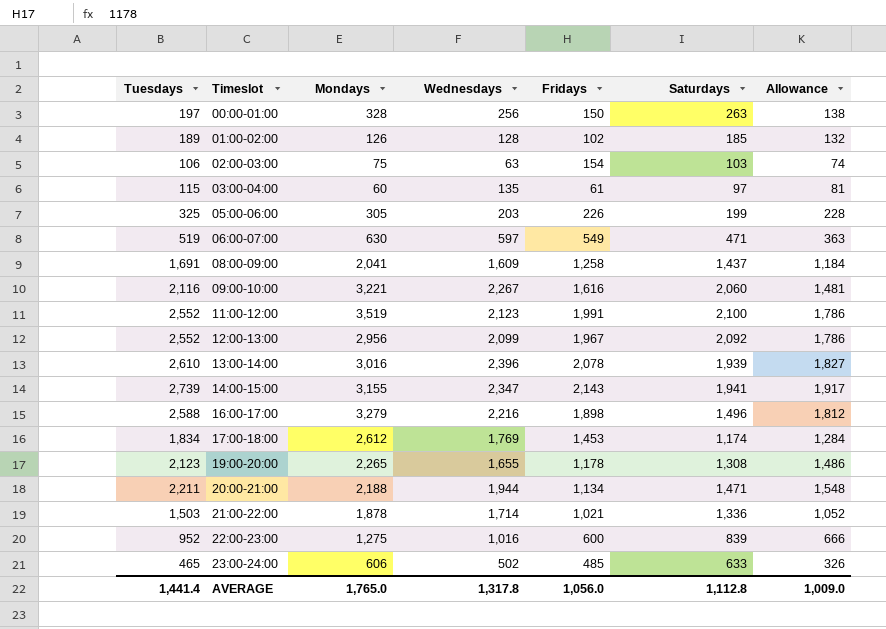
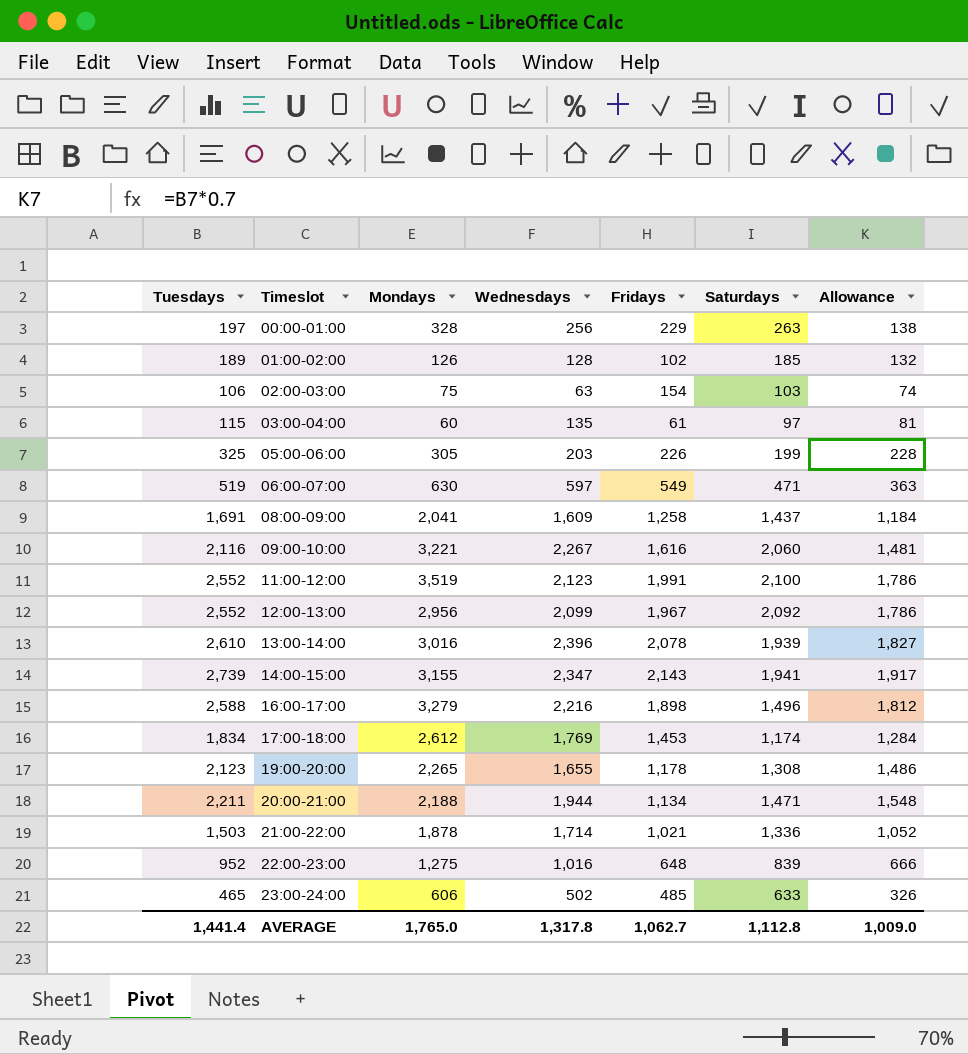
00:00-01:00 | Fridays: 150 -> 229
22:00-23:00 | Fridays: 600 -> 648
AVERAGE | Fridays: 1,056.0 -> 1,062.7

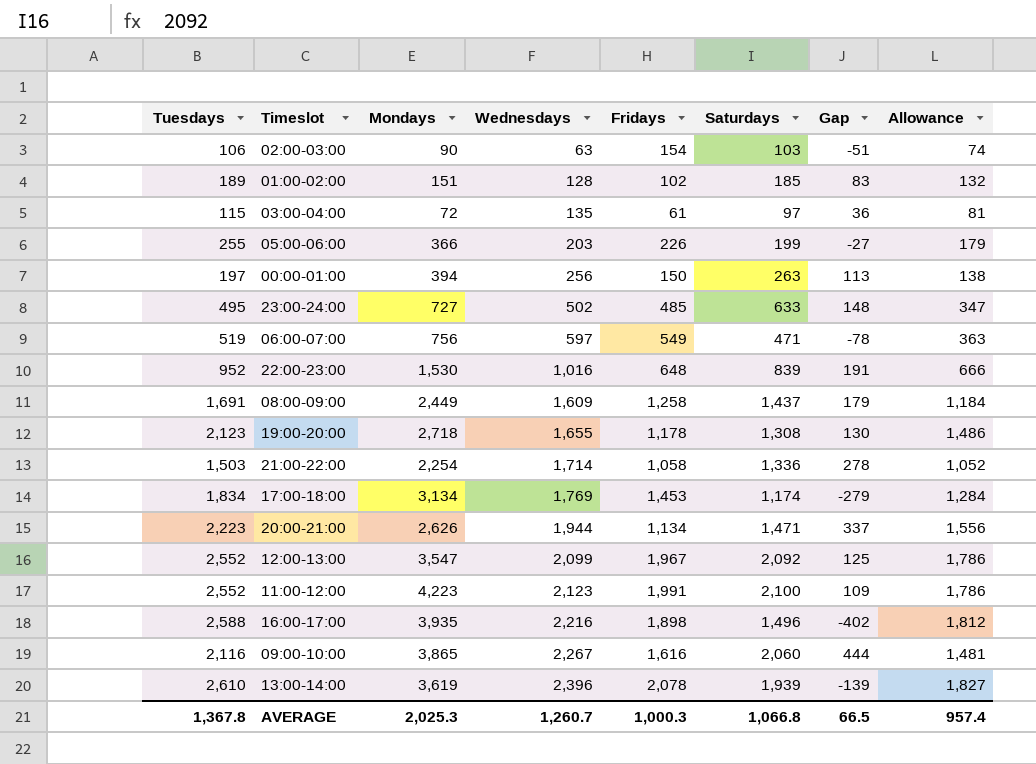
row order: Timeslot ascending -> Wednesdays ascending
column Gap | formula: none -> [Saturdays] - [Fridays]
row 14:00-15:00: 2,739 | 3,155 | 2,347 | 2,143 | 1,941 | 1,917 -> none
02:00-03:00 | Mondays: 75 -> 90
01:00-02:00 | Mondays: 126 -> 151
03:00-04:00 | Mondays: 60 -> 72
05:00-06:00 | Tuesdays: 325 -> 255
05:00-06:00 | Mondays: 305 -> 366
05:00-06:00 | Allowance: 228 -> 179
00:00-01:00 | Mondays: 328 -> 394
00:00-01:00 | Fridays: 229 -> 150
23:00-24:00 | Tuesdays: 465 -> 495
23:00-24:00 | Mondays: 606 -> 727
23:00-24:00 | Allowance: 326 -> 347
06:00-07:00 | Mondays: 630 -> 756
22:00-23:00 | Mondays: 1,275 -> 1,530
08:00-09:00 | Mondays: 2,041 -> 2,449
19:00-20:00 | Mondays: 2,265 -> 2,718
21:00-22:00 | Mondays: 1,878 -> 2,254
21:00-22:00 | Fridays: 1,021 -> 1,058
17:00-18:00 | Mondays: 2,612 -> 3,134
20:00-21:00 | Tuesdays: 2,211 -> 2,223
20:00-21:00 | Mondays: 2,188 -> 2,626
20:00-21:00 | Allowance: 1,548 -> 1,556
12:00-13:00 | Mondays: 2,956 -> 3,547
11:00-12:00 | Mondays: 3,519 -> 4,223
16:00-17:00 | Mondays: 3,279 -> 3,935
09:00-10:00 | Mondays: 3,221 -> 3,865
13:00-14:00 | Mondays: 3,016 -> 3,619
AVERAGE | Tuesdays: 1,441.4 -> 1,367.8
AVERAGE | Mondays: 1,765.0 -> 2,025.3
AVERAGE | Wednesdays: 1,317.8 -> 1,260.7
AVERAGE | Fridays: 1,062.7 -> 1,000.3
AVERAGE | Saturdays: 1,112.8 -> 1,066.8
AVERAGE | Allowance: 1,009.0 -> 957.4

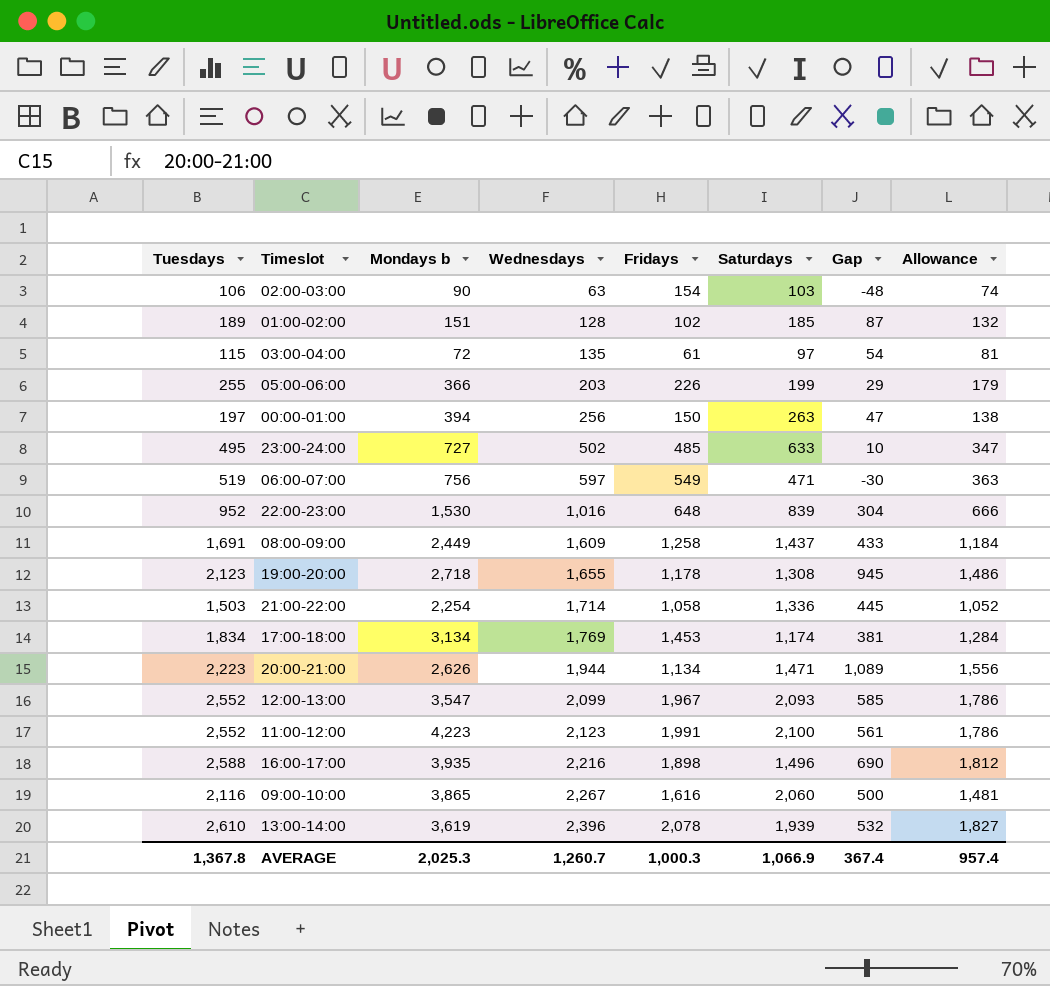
column name: Mondays -> Mondays b
column Gap | formula: [Saturdays] - [Fridays] -> [Tuesdays] - [Fridays]
12:00-13:00 | Saturdays: 2,092 -> 2,093
AVERAGE | Saturdays: 1,066.8 -> 1,066.9
AVERAGE | Gap: 66.5 -> 367.4

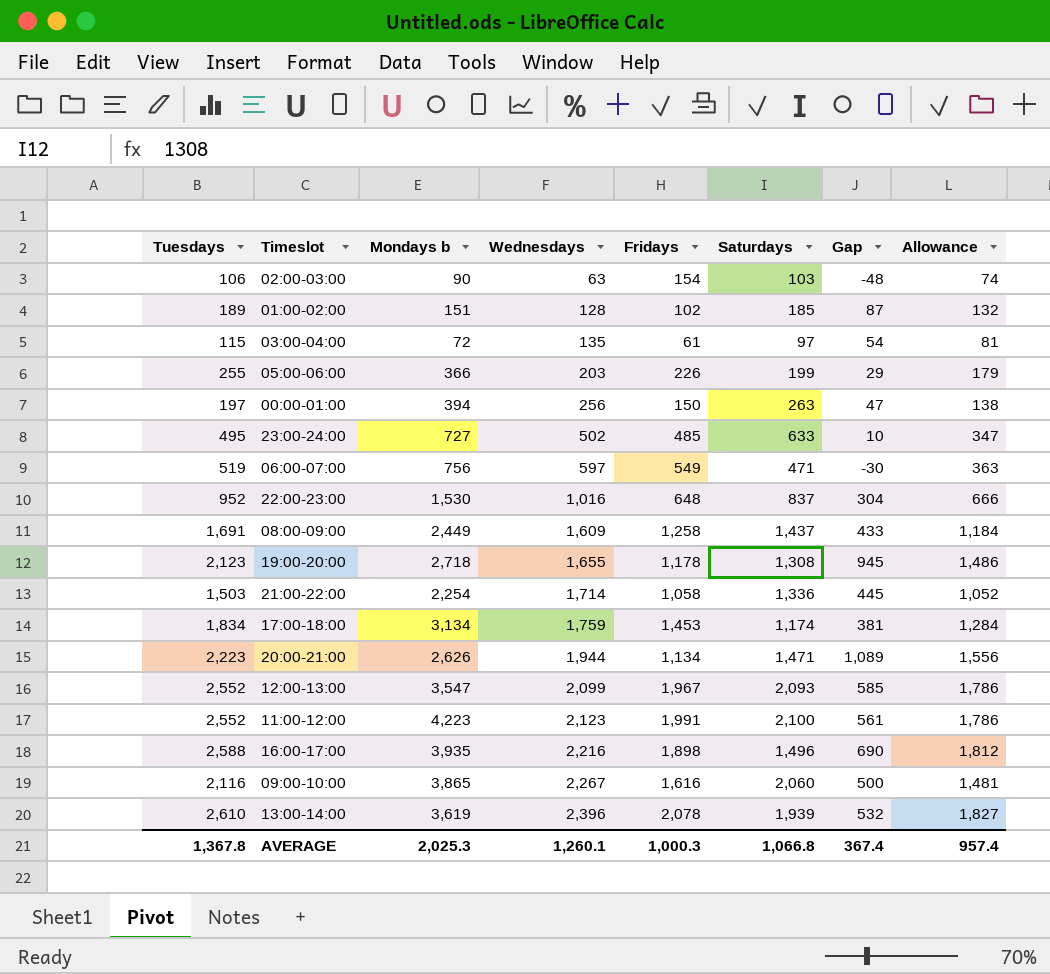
22:00-23:00 | Saturdays: 839 -> 837
17:00-18:00 | Wednesdays: 1,769 -> 1,759
AVERAGE | Wednesdays: 1,260.7 -> 1,260.1
AVERAGE | Saturdays: 1,066.9 -> 1,066.8

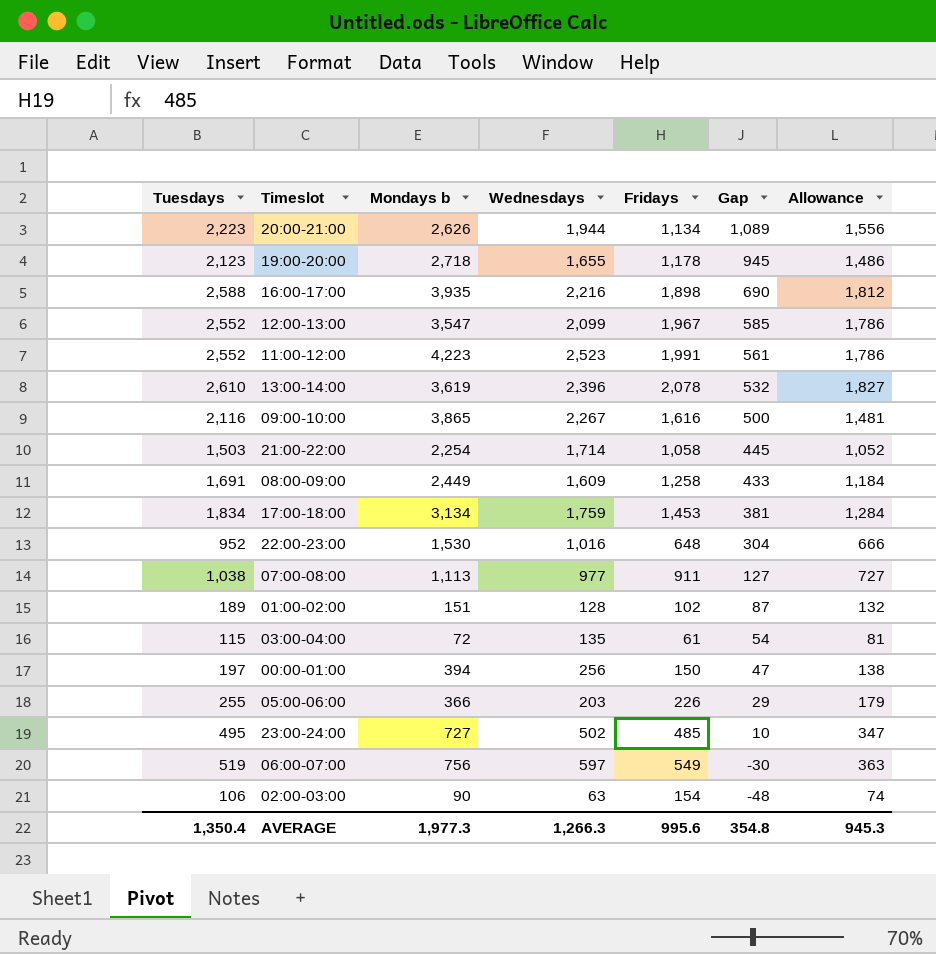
row order: Wednesdays ascending -> Gap descending
column Saturdays | position: 6 -> none
11:00-12:00 | Wednesdays: 2,123 -> 2,523
row 07:00-08:00: none -> 1,038 | 1,113 | 977 | 911 | 127 | 727
AVERAGE | Tuesdays: 1,367.8 -> 1,350.4
AVERAGE | Mondays b: 2,025.3 -> 1,977.3
AVERAGE | Wednesdays: 1,260.1 -> 1,266.3
AVERAGE | Fridays: 1,000.3 -> 995.6
AVERAGE | Gap: 367.4 -> 354.8
AVERAGE | Allowance: 957.4 -> 945.3

